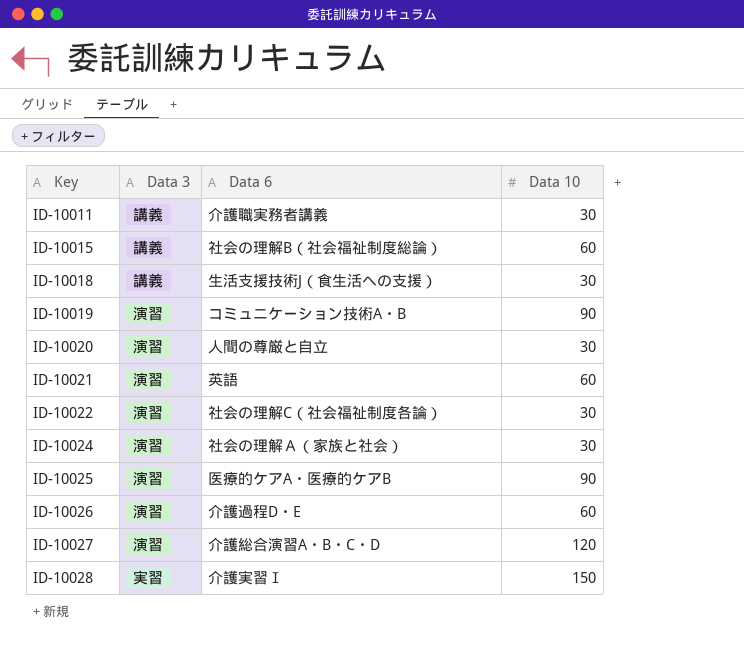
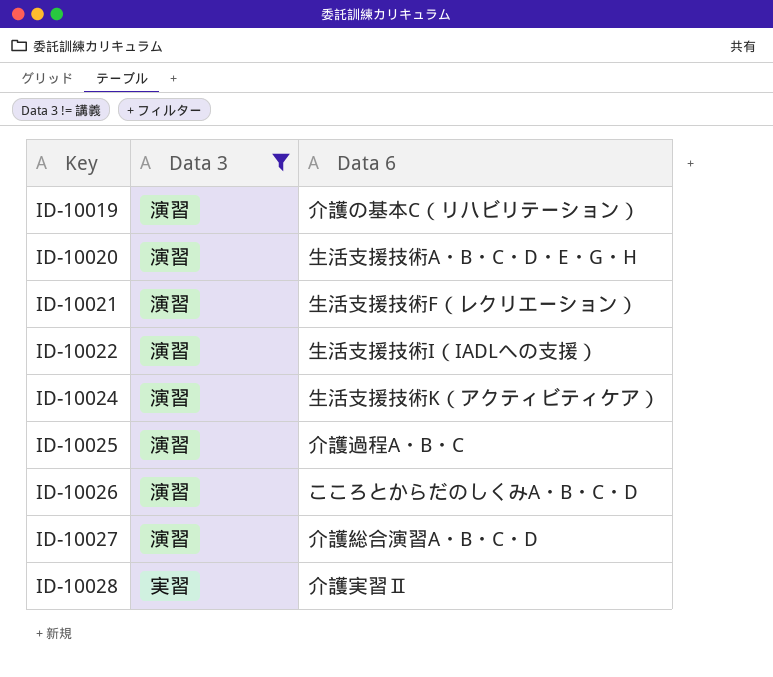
filter: none -> Data 3 != 講義
column Data 10 | position: 4 -> none
ID-10019 | Data 6: コミュニケーション技術A・B -> 介護の基本C（リハビリテーション）
ID-10020 | Data 6: 人間の尊厳と自立 -> 生活支援技術A・B・C・D・E・G・H
ID-10021 | Data 6: 英語 -> 生活支援技術F（レクリエーション）
ID-10022 | Data 6: 社会の理解C（社会福祉制度各論） -> 生活支援技術I（IADLへの支援）
ID-10024 | Data 6: 社会の理解Ａ（家族と社会） -> 生活支援技術K（アクティビティケア）
ID-10025 | Data 6: 医療的ケアA・医療的ケアB -> 介護過程A・B・C
ID-10026 | Data 6: 介護過程D・E -> こころとからだのしくみA・B・C・D
ID-10028 | Data 6: 介護実習Ⅰ -> 介護実習Ⅱ

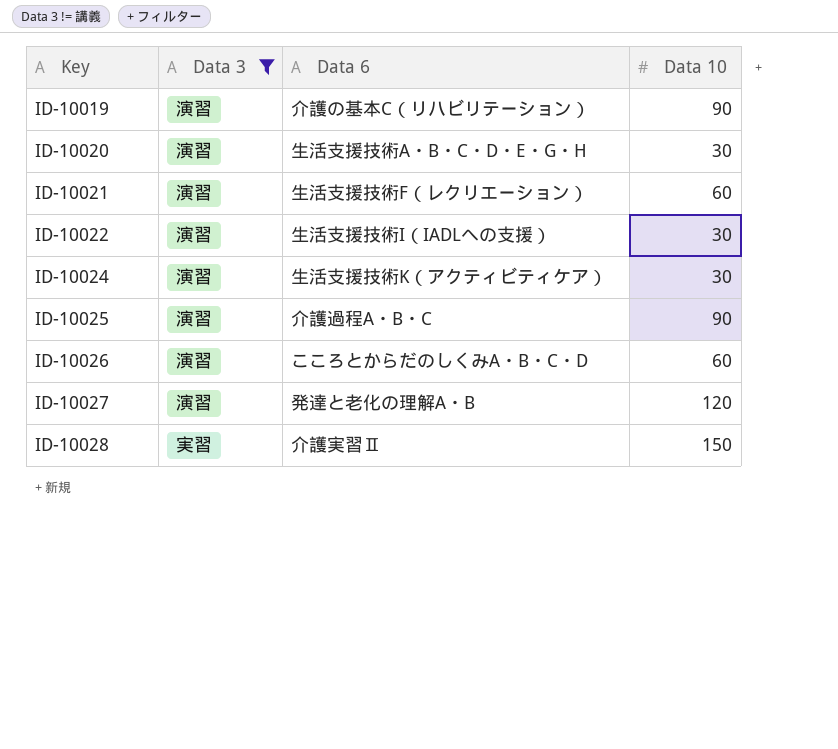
column Data 10 | position: none -> 4
ID-10027 | Data 6: 介護総合演習A・B・C・D -> 発達と老化の理解A・B

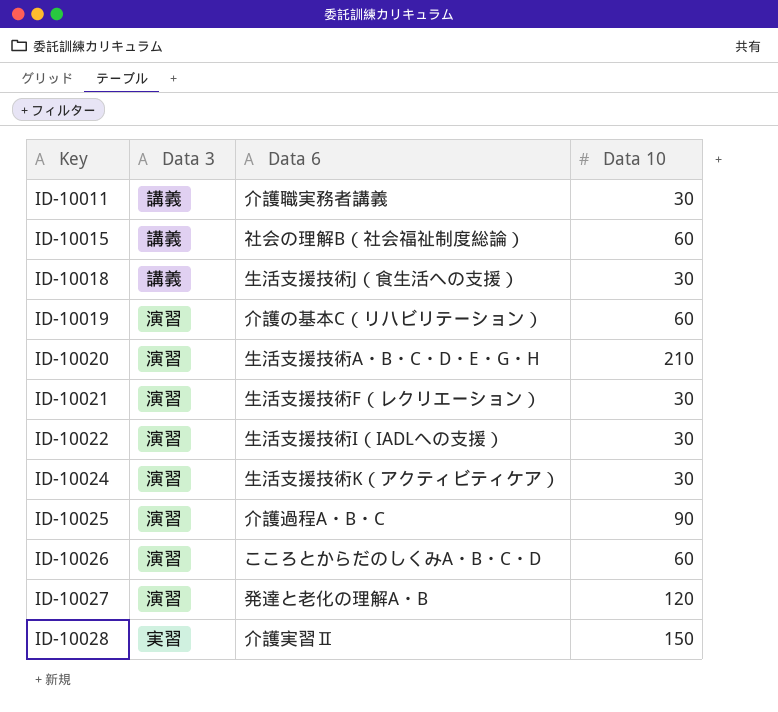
filter: Data 3 != 講義 -> none
ID-10019 | Data 10: 90 -> 60
ID-10020 | Data 10: 30 -> 210
ID-10021 | Data 10: 60 -> 30

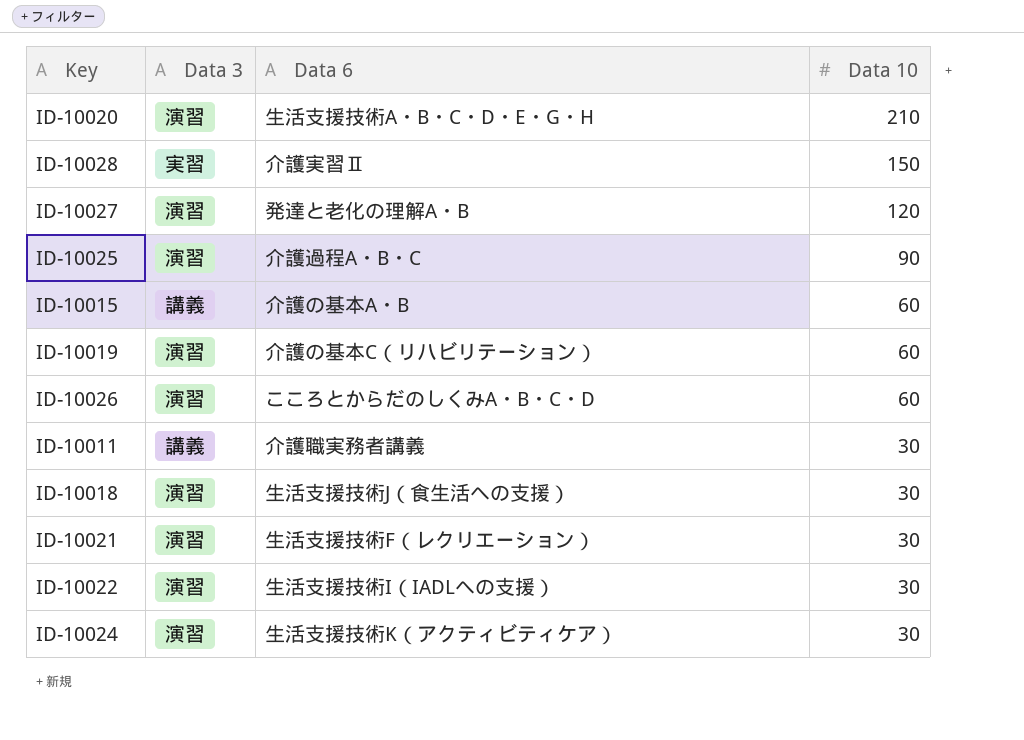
row order: Key ascending -> Data 10 descending
ID-10015 | Data 6: 社会の理解B（社会福祉制度総論） -> 介護の基本A・B
ID-10018 | Data 3: 講義 -> 演習

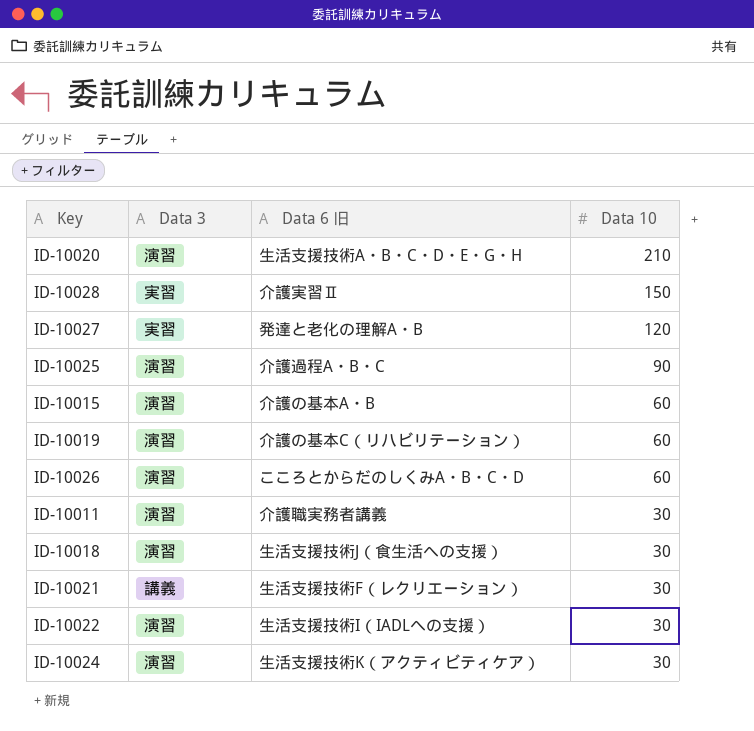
column name: Data 6 -> Data 6 旧
ID-10027 | Data 3: 演習 -> 実習
ID-10015 | Data 3: 講義 -> 演習
ID-10011 | Data 3: 講義 -> 演習
ID-10021 | Data 3: 演習 -> 講義

